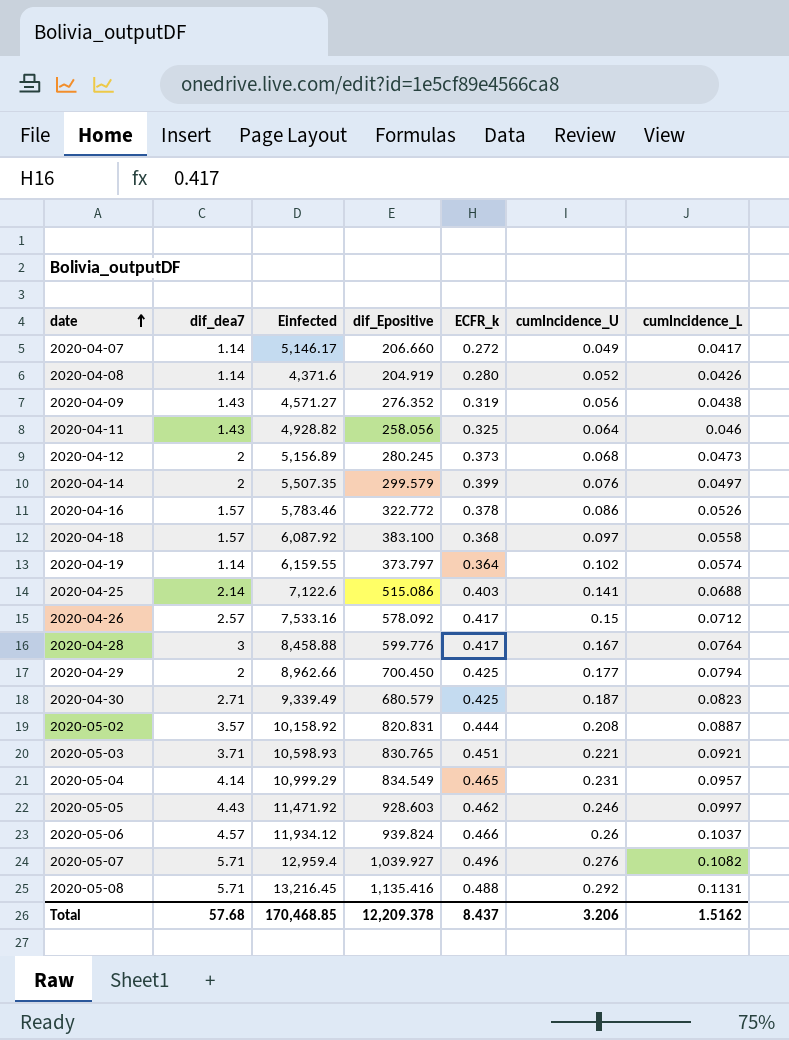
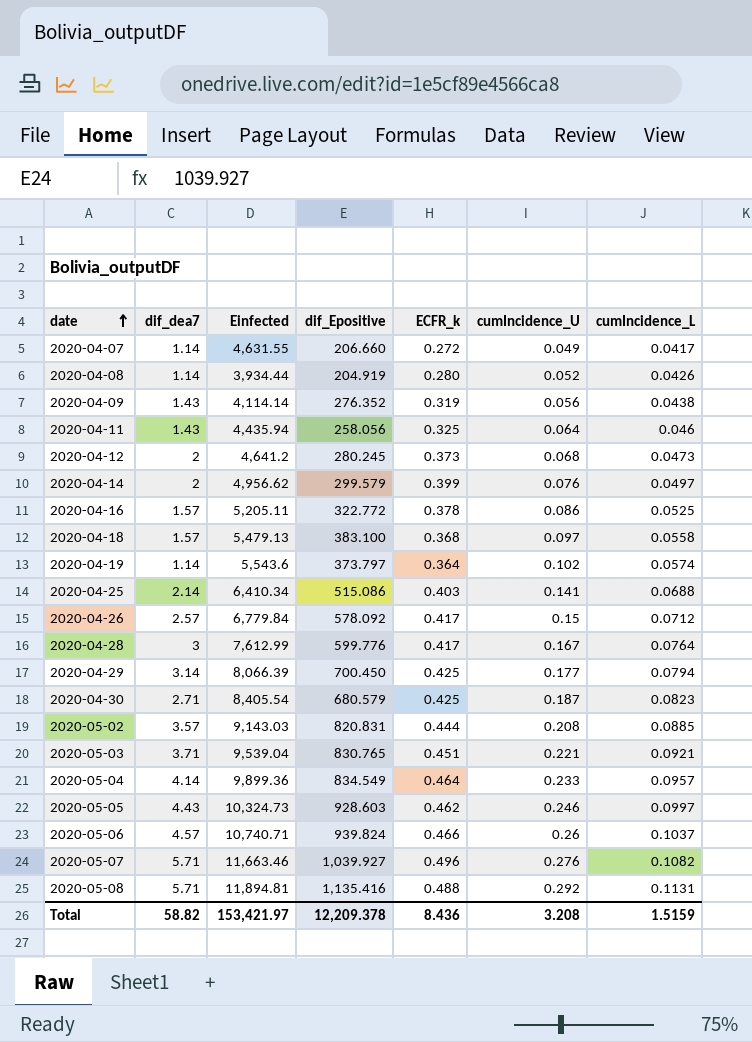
2020-04-07 | Einfected: 5,146.17 -> 4,631.55
2020-04-08 | Einfected: 4,371.6 -> 3,934.44
2020-04-09 | Einfected: 4,571.27 -> 4,114.14
2020-04-11 | Einfected: 4,928.82 -> 4,435.94
2020-04-12 | Einfected: 5,156.89 -> 4,641.2
2020-04-14 | Einfected: 5,507.35 -> 4,956.62
2020-04-16 | Einfected: 5,783.46 -> 5,205.11
2020-04-16 | cumIncidence_L: 0.0526 -> 0.0525
2020-04-18 | Einfected: 6,087.92 -> 5,479.13
2020-04-19 | Einfected: 6,159.55 -> 5,543.6
2020-04-25 | Einfected: 7,122.6 -> 6,410.34
2020-04-26 | Einfected: 7,533.16 -> 6,779.84
2020-04-28 | Einfected: 8,458.88 -> 7,612.99
2020-04-29 | dif_dea7: 2 -> 3.14
2020-04-29 | Einfected: 8,962.66 -> 8,066.39
2020-04-30 | Einfected: 9,339.49 -> 8,405.54
2020-05-02 | Einfected: 10,158.92 -> 9,143.03
2020-05-02 | cumIncidence_L: 0.0887 -> 0.0885
2020-05-03 | Einfected: 10,598.93 -> 9,539.04
2020-05-04 | Einfected: 10,999.29 -> 9,899.36
2020-05-04 | ECFR_k: 0.465 -> 0.464
2020-05-04 | cumIncidence_U: 0.231 -> 0.233
2020-05-05 | Einfected: 11,471.92 -> 10,324.73
2020-05-06 | Einfected: 11,934.12 -> 10,740.71
2020-05-07 | Einfected: 12,959.4 -> 11,663.46
2020-05-08 | Einfected: 13,216.45 -> 11,894.81
Total | dif_dea7: 57.68 -> 58.82
Total | Einfected: 170,468.85 -> 153,421.97
Total | ECFR_k: 8.437 -> 8.436
Total | cumIncidence_U: 3.206 -> 3.208
Total | cumIncidence_L: 1.5162 -> 1.5159

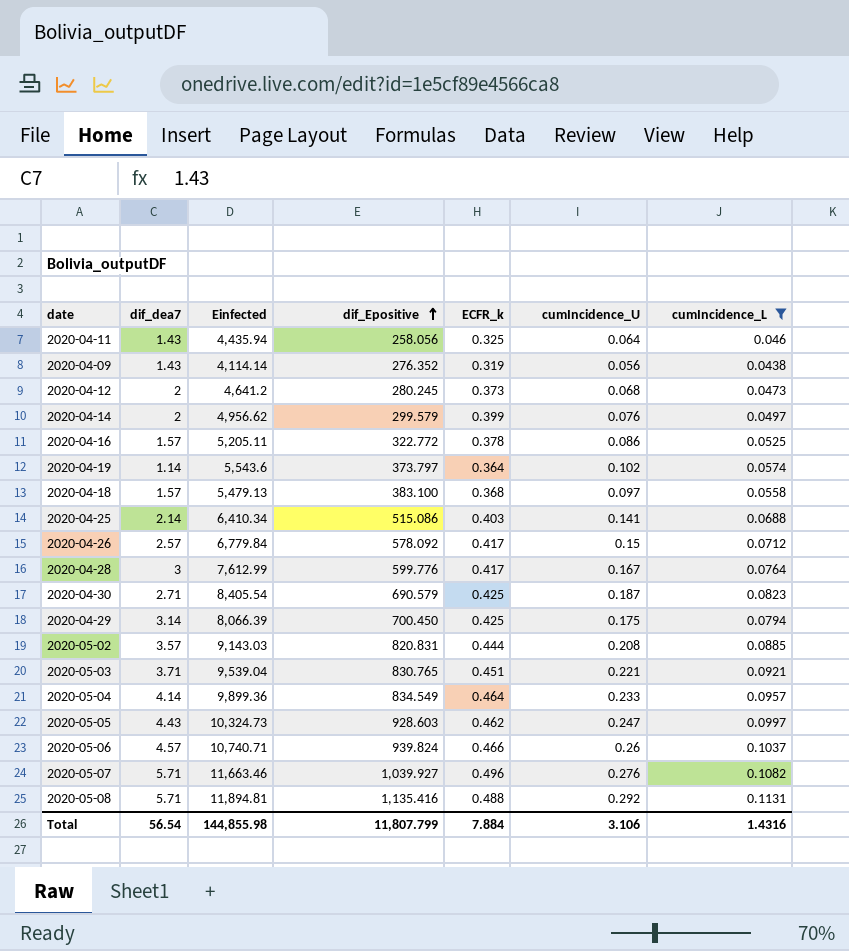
filter: none -> cumIncidence_L >= 0.0438
row order: date ascending -> dif_Epositive ascending
2020-04-30 | dif_Epositive: 680.579 -> 690.579
2020-04-29 | cumIncidence_U: 0.177 -> 0.175
2020-05-05 | cumIncidence_U: 0.246 -> 0.247
Total | dif_dea7: 58.82 -> 56.54
Total | Einfected: 153,421.97 -> 144,855.98
Total | dif_Epositive: 12,209.378 -> 11,807.799
Total | ECFR_k: 8.436 -> 7.884
Total | cumIncidence_U: 3.208 -> 3.106
Total | cumIncidence_L: 1.5159 -> 1.4316

